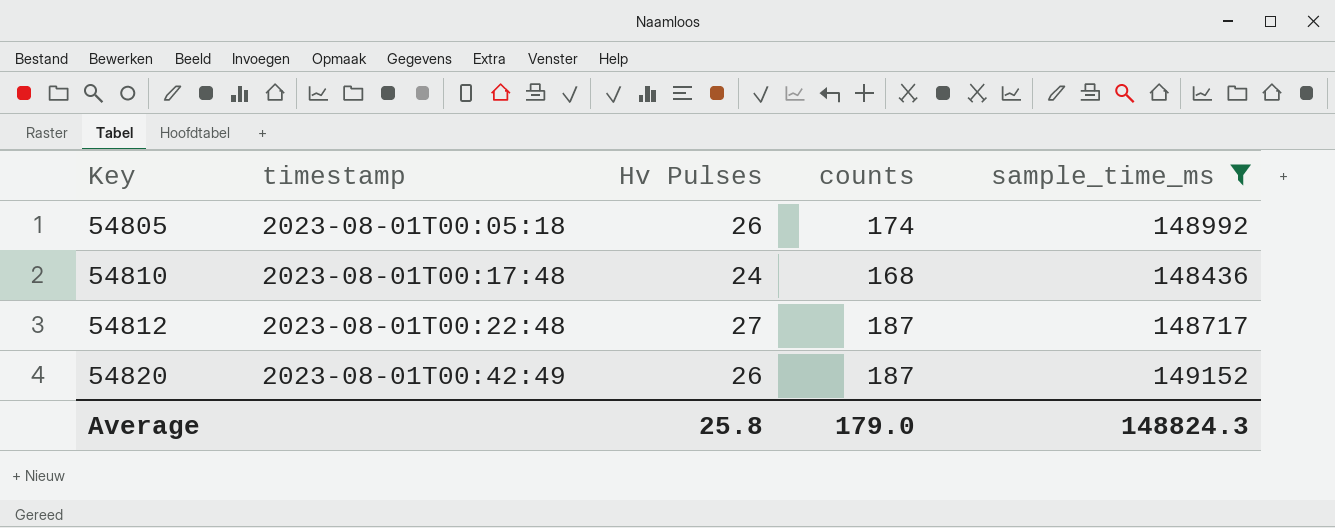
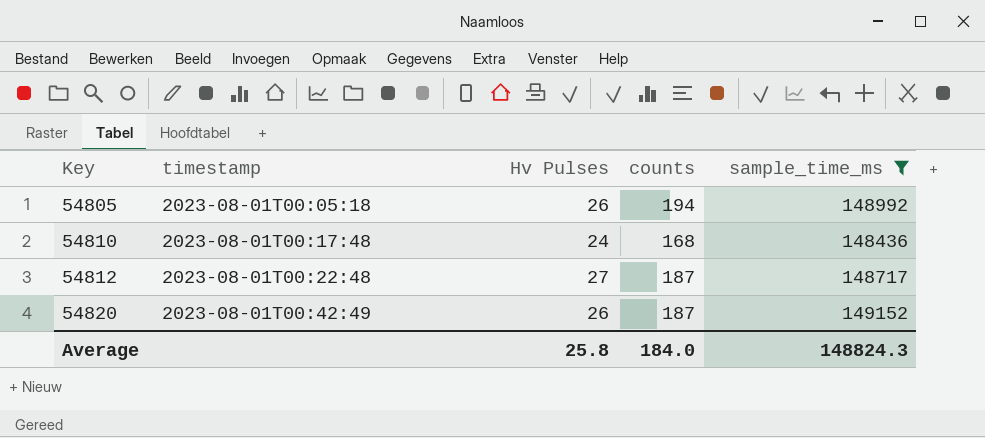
54805 | counts: 174 -> 194
Average | counts: 179.0 -> 184.0

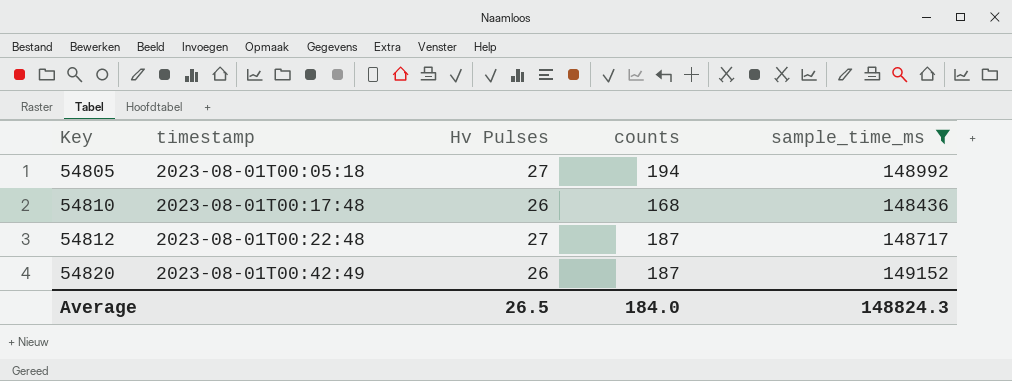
54805 | Hv Pulses: 26 -> 27
54810 | Hv Pulses: 24 -> 26
Average | Hv Pulses: 25.8 -> 26.5

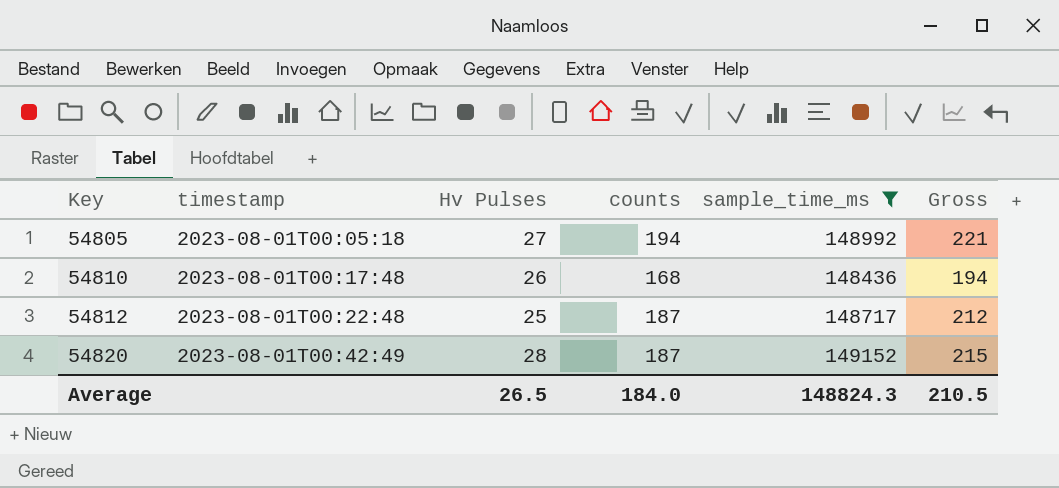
column Gross | formula: none -> [Hv Pulses] + [counts]
54812 | Hv Pulses: 27 -> 25
54820 | Hv Pulses: 26 -> 28

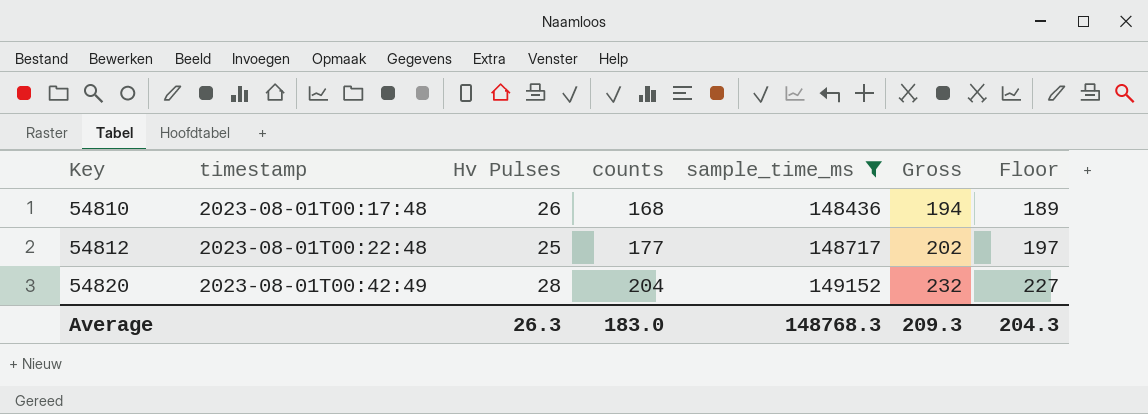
column Floor | formula: none -> [Gross] - 5
row 54805: 2023-08-01T00:05:18 | 27 | 194 | 148992 | 221 -> none
54812 | counts: 187 -> 177
54812 | Gross: 212 -> 202
54820 | counts: 187 -> 204
54820 | Gross: 215 -> 232
Average | Hv Pulses: 26.5 -> 26.3
Average | counts: 184.0 -> 183.0
Average | sample_time_ms: 148824.3 -> 148768.3
Average | Gross: 210.5 -> 209.3

